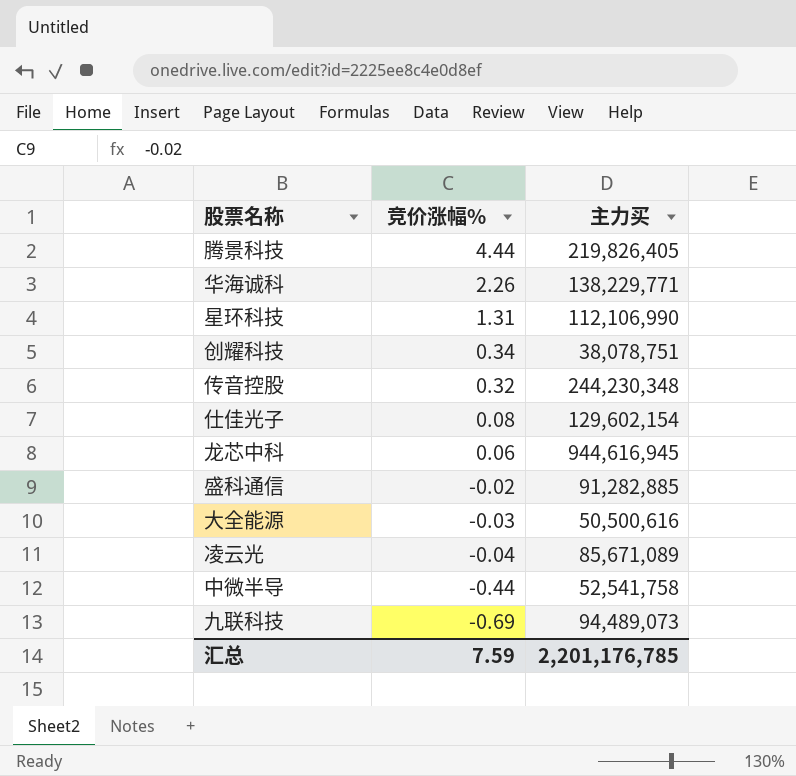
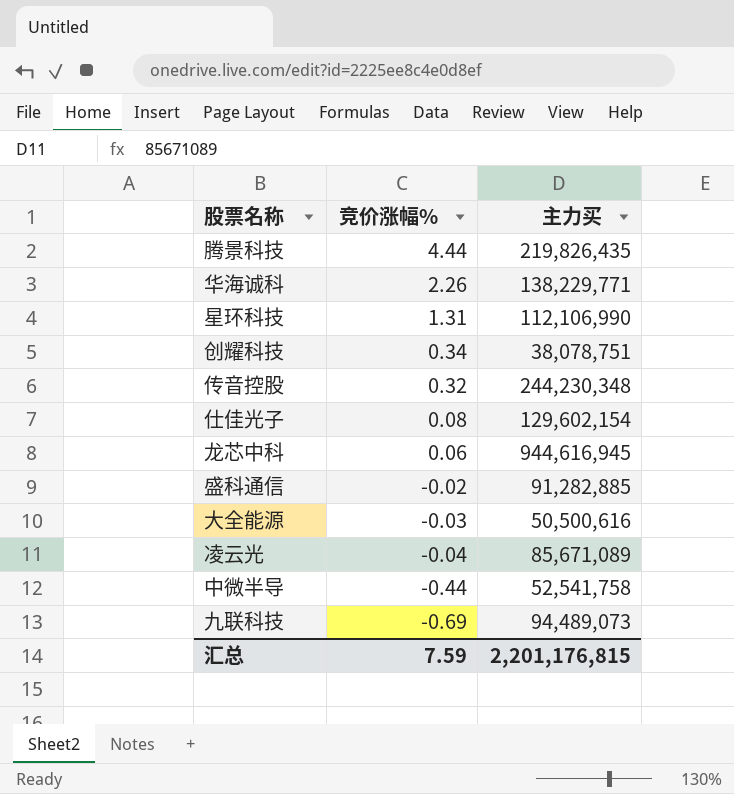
腾景科技 | 主力买: 219,826,405 -> 219,826,435
汇总 | 主力买: 2,201,176,785 -> 2,201,176,815

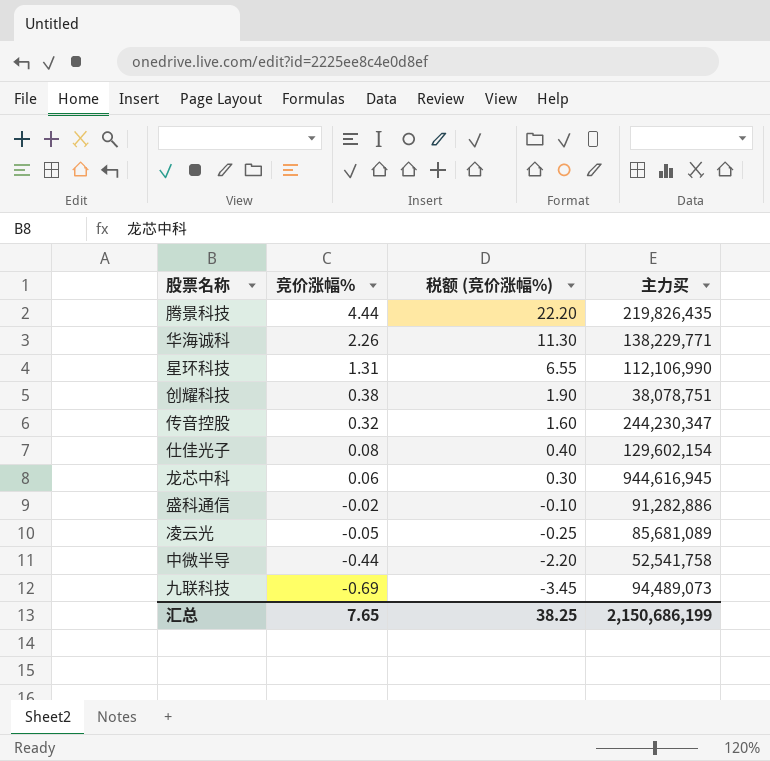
column 税额 (竞价涨幅%) | formula: none -> [竞价涨幅%] * 5
row 大全能源: -0.03 | 50,500,616 -> none
创耀科技 | 竞价涨幅%: 0.34 -> 0.38
传音控股 | 主力买: 244,230,348 -> 244,230,347
盛科通信 | 主力买: 91,282,885 -> 91,282,886
凌云光 | 竞价涨幅%: -0.04 -> -0.05
凌云光 | 主力买: 85,671,089 -> 85,681,089
汇总 | 竞价涨幅%: 7.59 -> 7.65
汇总 | 主力买: 2,201,176,815 -> 2,150,686,199

